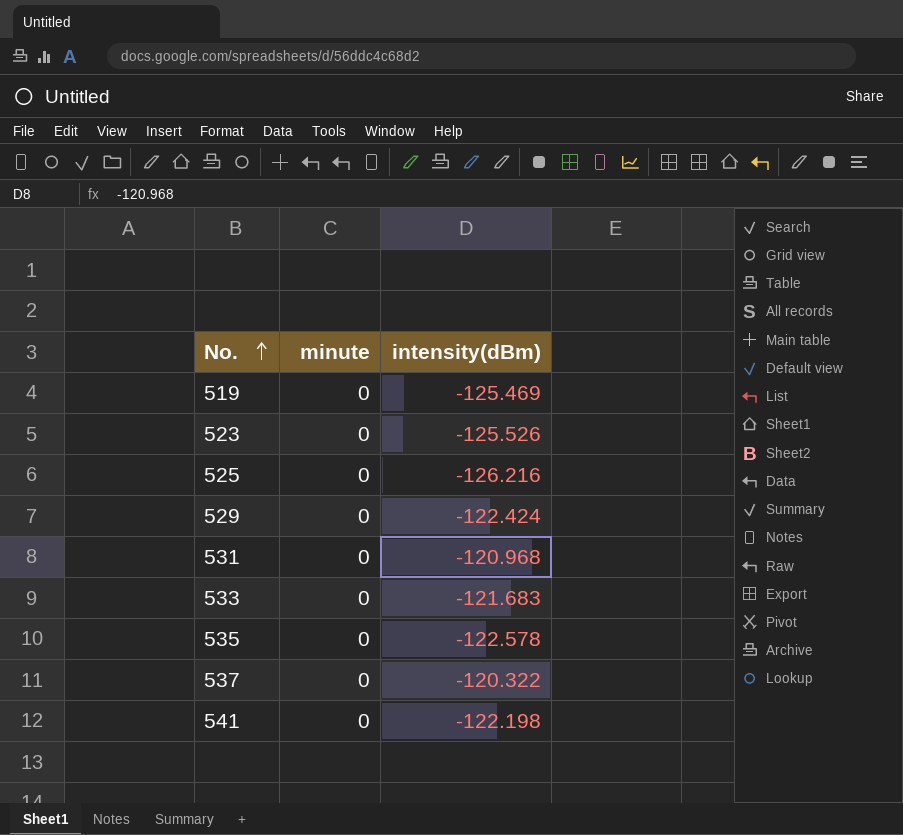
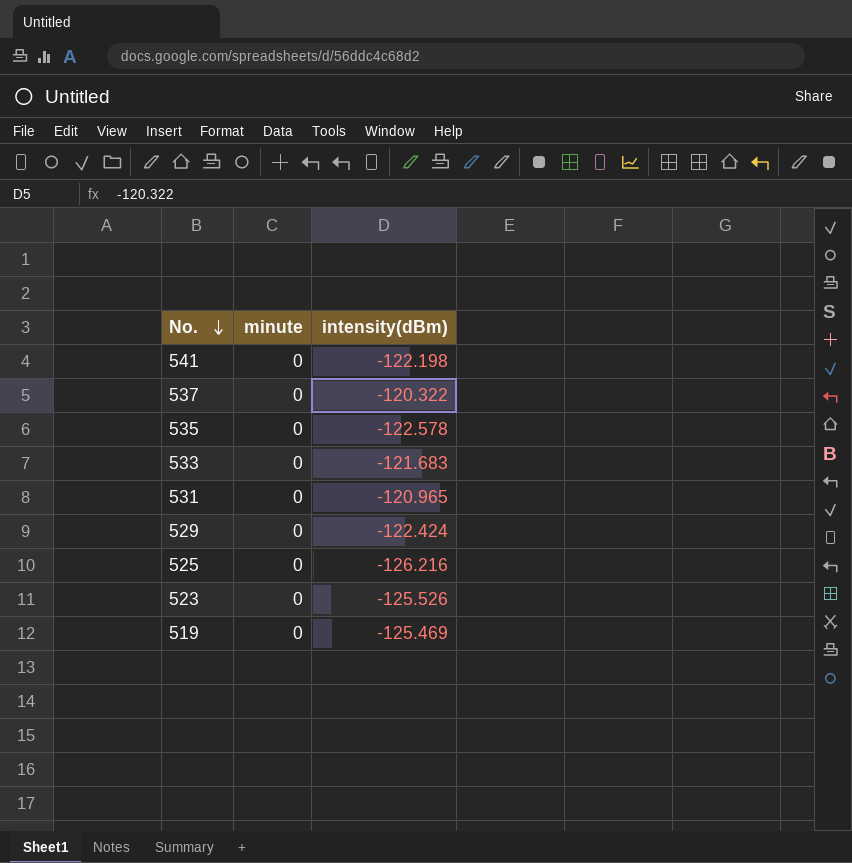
row order: No. ascending -> No. descending
531 | intensity(dBm): -120.968 -> -120.965

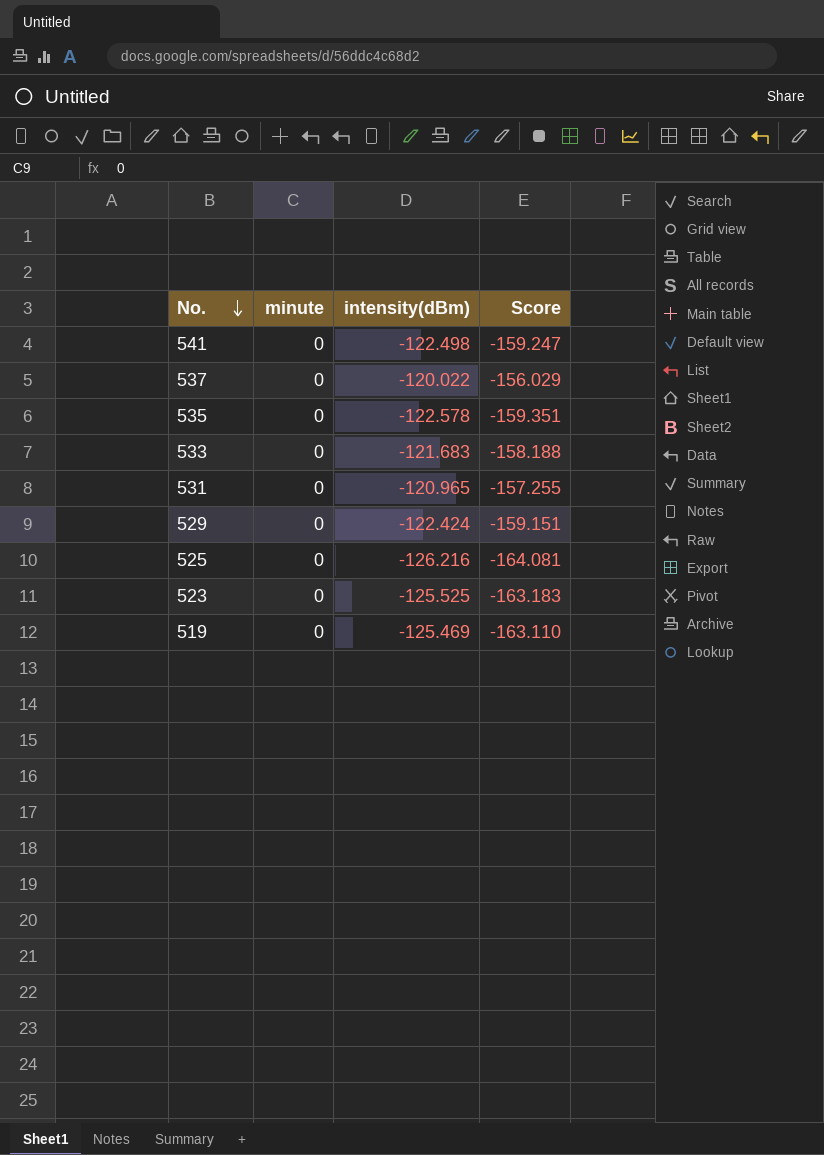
column Score | formula: none -> [intensity(dBm)] * 1.3
541 | intensity(dBm): -122.198 -> -122.498
537 | intensity(dBm): -120.322 -> -120.022
523 | intensity(dBm): -125.526 -> -125.525

